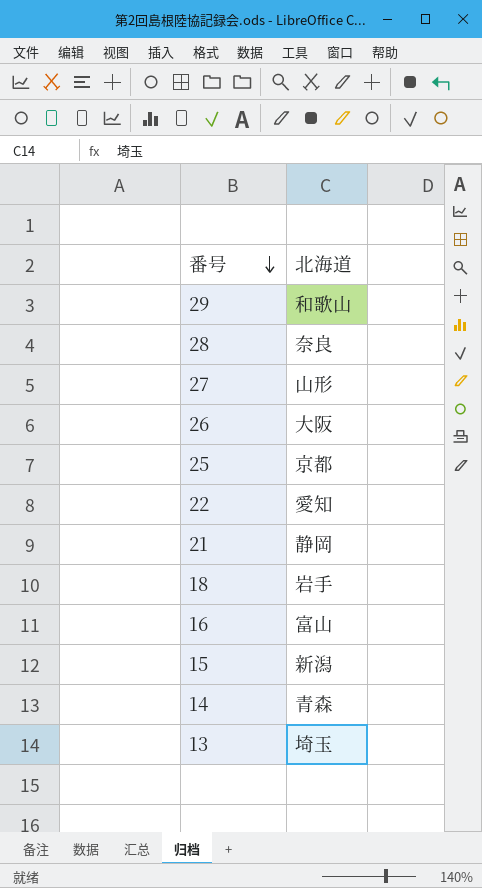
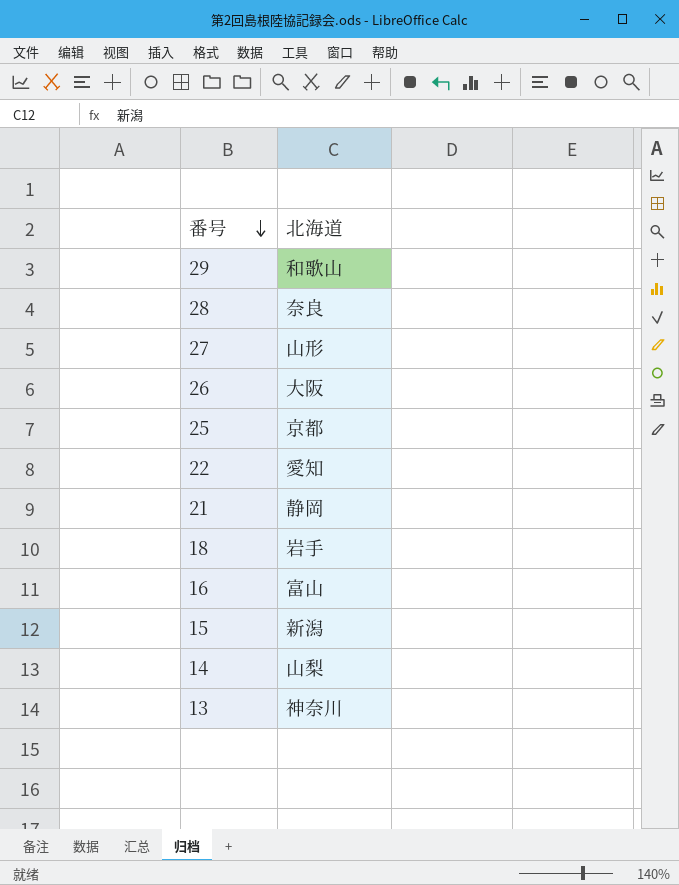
14 | 北海道: 青森 -> 山梨
13 | 北海道: 埼玉 -> 神奈川

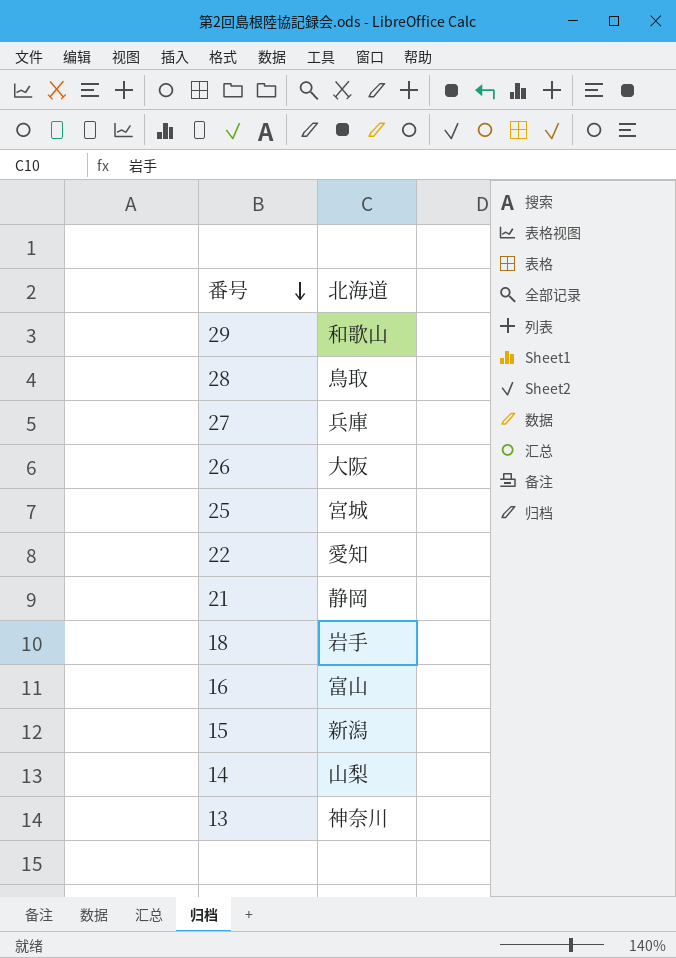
28 | 北海道: 奈良 -> 鳥取
27 | 北海道: 山形 -> 兵庫
25 | 北海道: 京都 -> 宮城

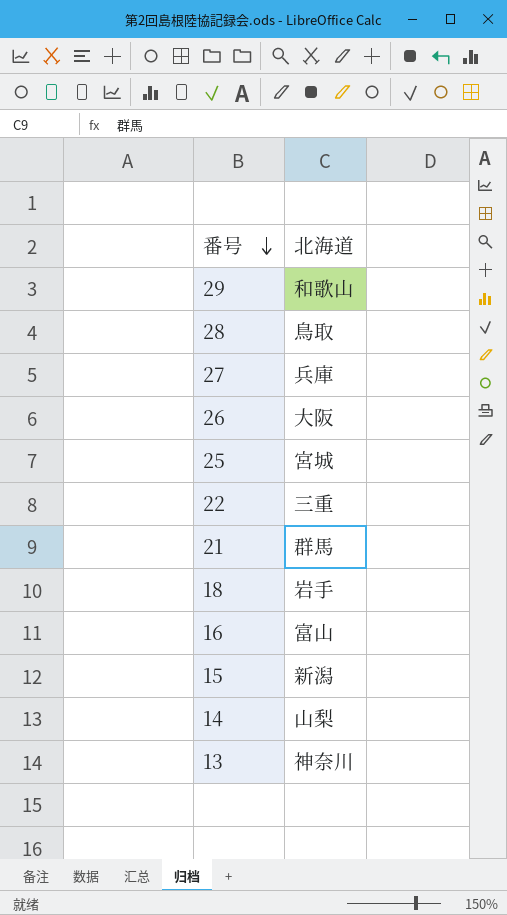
22 | 北海道: 愛知 -> 三重
21 | 北海道: 静岡 -> 群馬

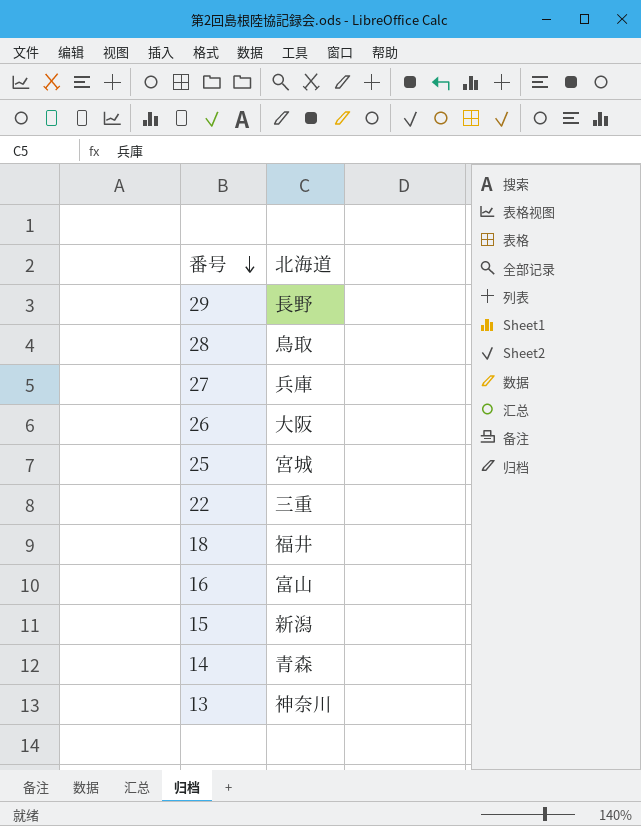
row 21: 群馬 -> none
29 | 北海道: 和歌山 -> 長野
18 | 北海道: 岩手 -> 福井
14 | 北海道: 山梨 -> 青森

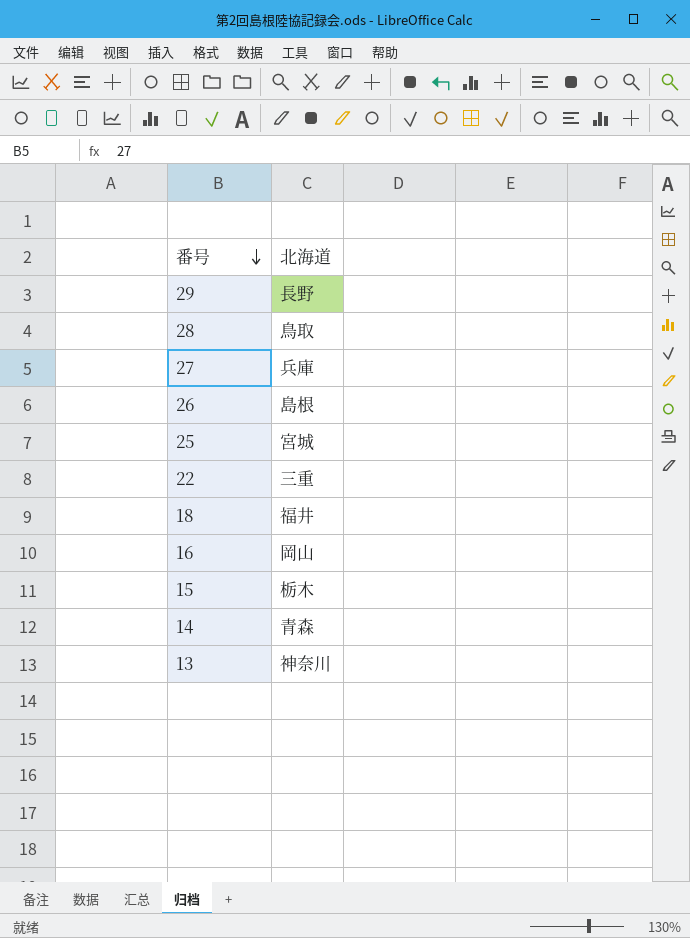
26 | 北海道: 大阪 -> 島根
16 | 北海道: 富山 -> 岡山
15 | 北海道: 新潟 -> 栃木

